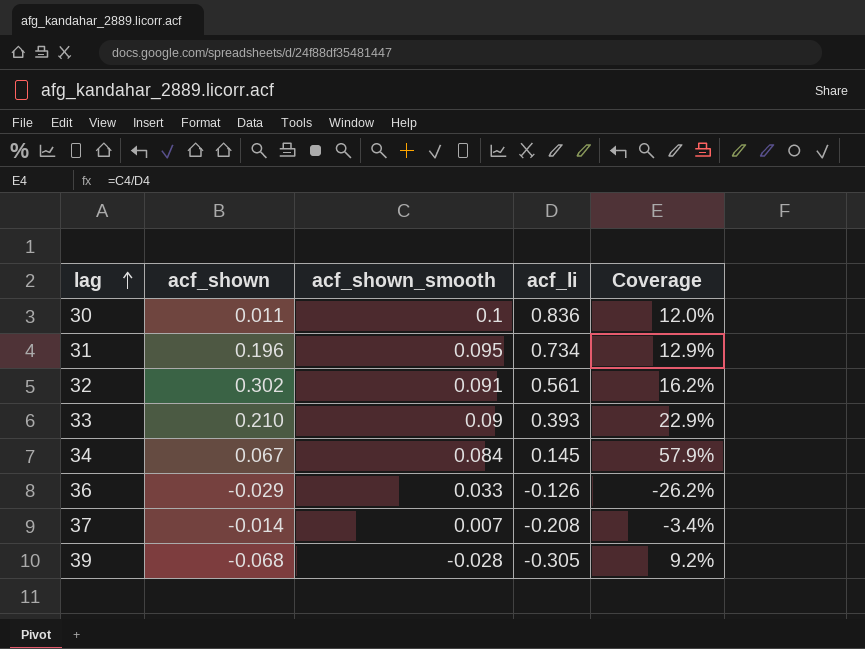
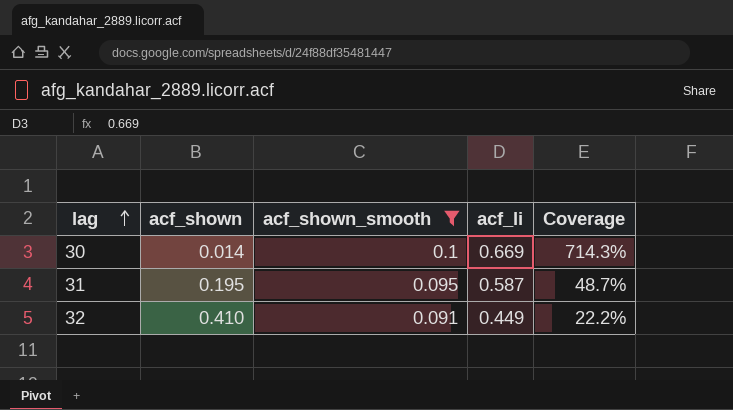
filter: none -> acf_shown_smooth >= 0.091
column Coverage | formula: [acf_shown_smooth] / [acf_li] -> [acf_shown_smooth] / [acf_shown]
30 | acf_shown: 0.011 -> 0.014
30 | acf_li: 0.836 -> 0.669
31 | acf_shown: 0.196 -> 0.195
31 | acf_li: 0.734 -> 0.587
32 | acf_shown: 0.302 -> 0.410
32 | acf_li: 0.561 -> 0.449

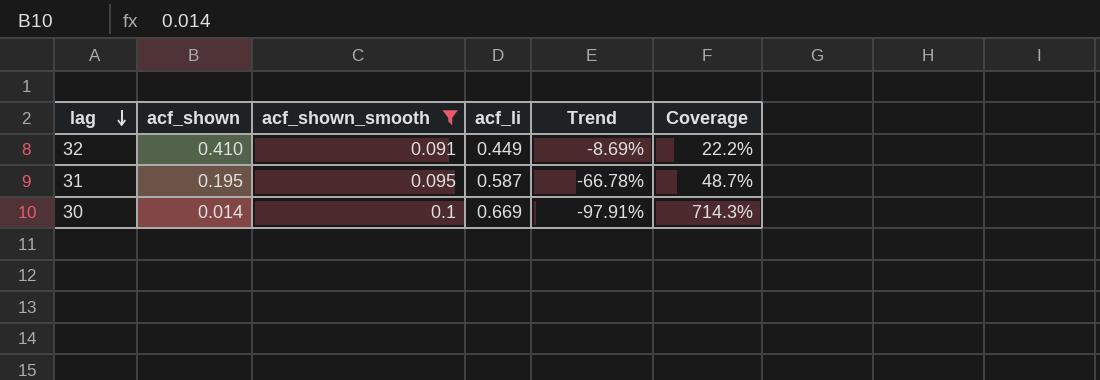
row order: lag ascending -> lag descending
column Trend | formula: none -> ([acf_shown] - [acf_li]) / [acf_li]

